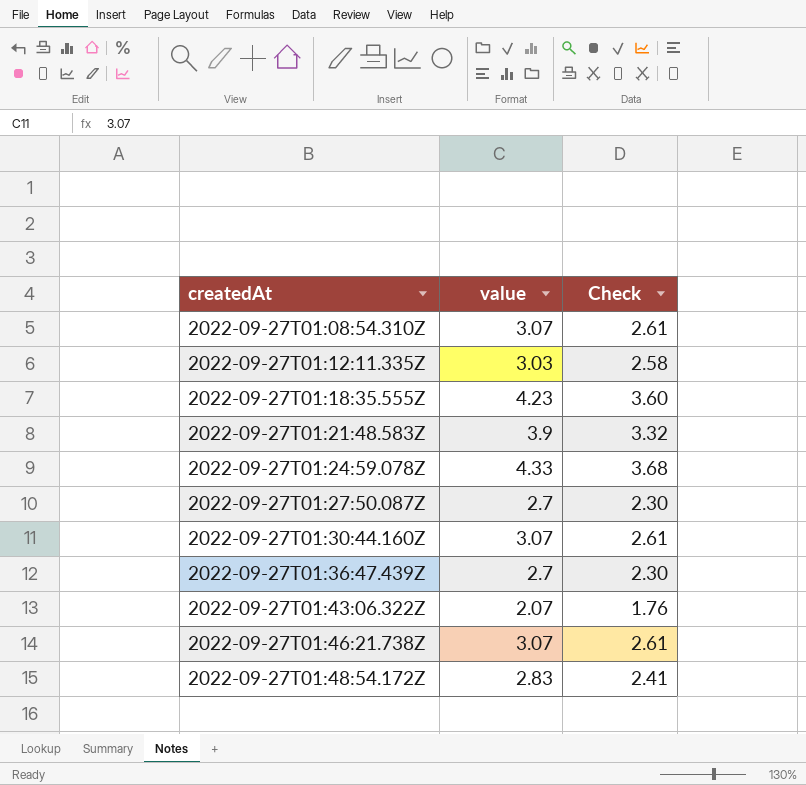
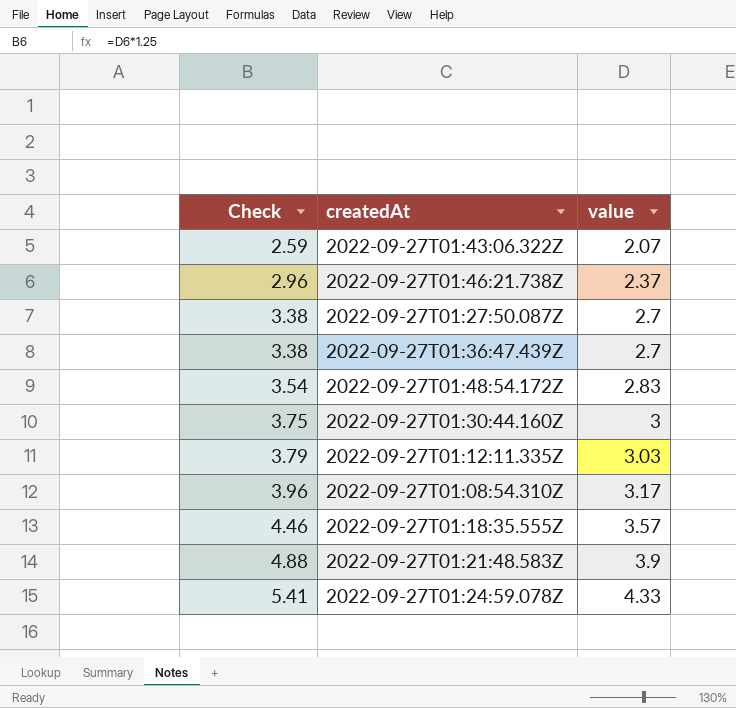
row order: createdAt ascending -> Check ascending
column Check | formula: [value] * 0.85 -> [value] * 1.25
column Check | position: 3 -> 1
2022-09-27T01:46:21.738Z | value: 3.07 -> 2.37
2022-09-27T01:30:44.160Z | value: 3.07 -> 3
2022-09-27T01:08:54.310Z | value: 3.07 -> 3.17
2022-09-27T01:18:35.555Z | value: 4.23 -> 3.57

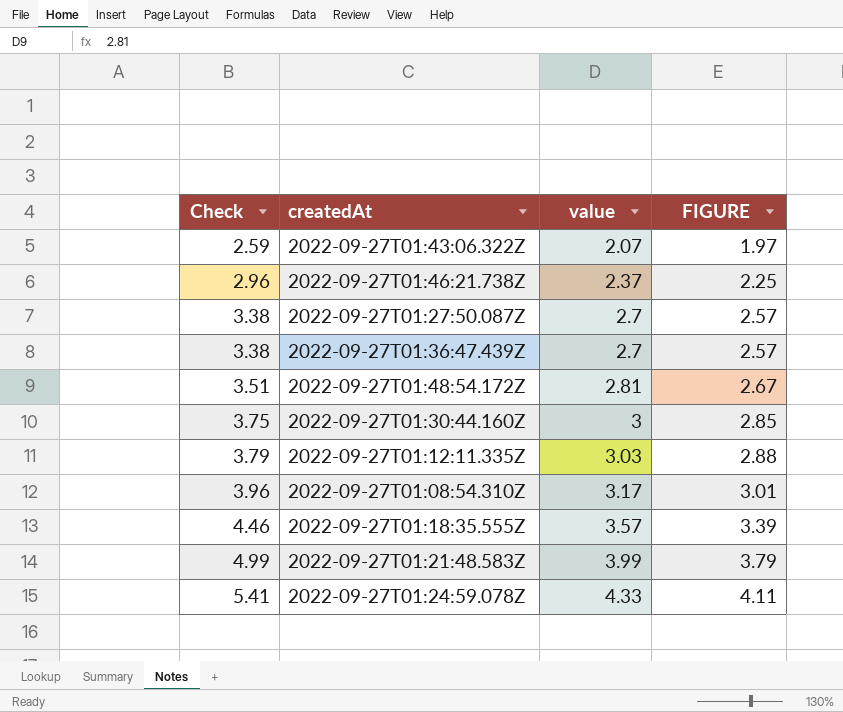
column FIGURE | formula: none -> [value] * 0.95
2022-09-27T01:48:54.172Z | Check: 3.54 -> 3.51
2022-09-27T01:48:54.172Z | value: 2.83 -> 2.81
2022-09-27T01:21:48.583Z | Check: 4.88 -> 4.99
2022-09-27T01:21:48.583Z | value: 3.9 -> 3.99

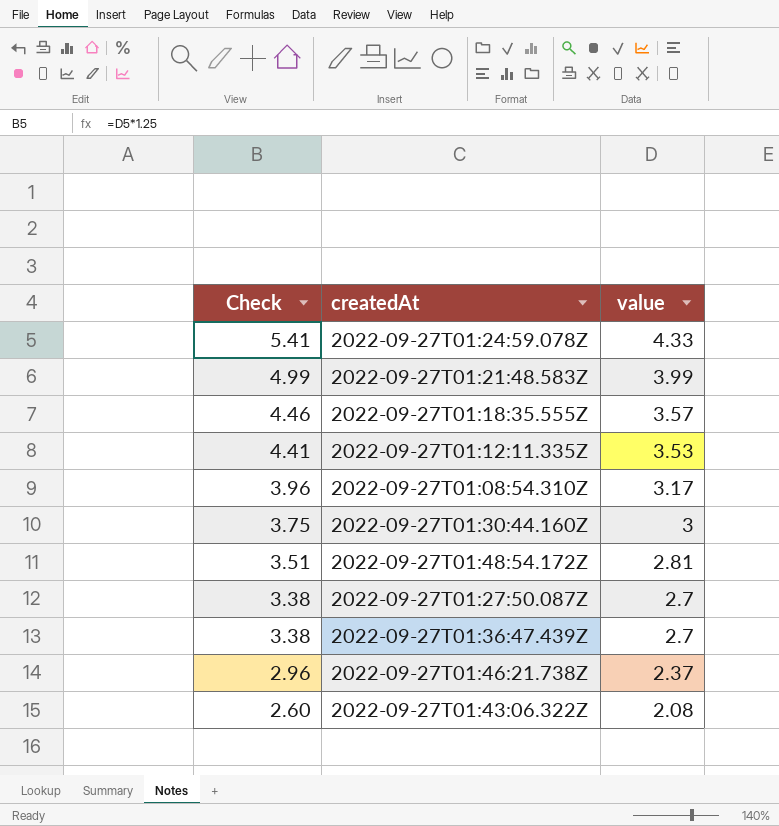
row order: Check ascending -> Check descending
column FIGURE | formula: [value] * 0.95 -> none
2022-09-27T01:12:11.335Z | Check: 3.79 -> 4.41
2022-09-27T01:12:11.335Z | value: 3.03 -> 3.53
2022-09-27T01:43:06.322Z | Check: 2.59 -> 2.60
2022-09-27T01:43:06.322Z | value: 2.07 -> 2.08

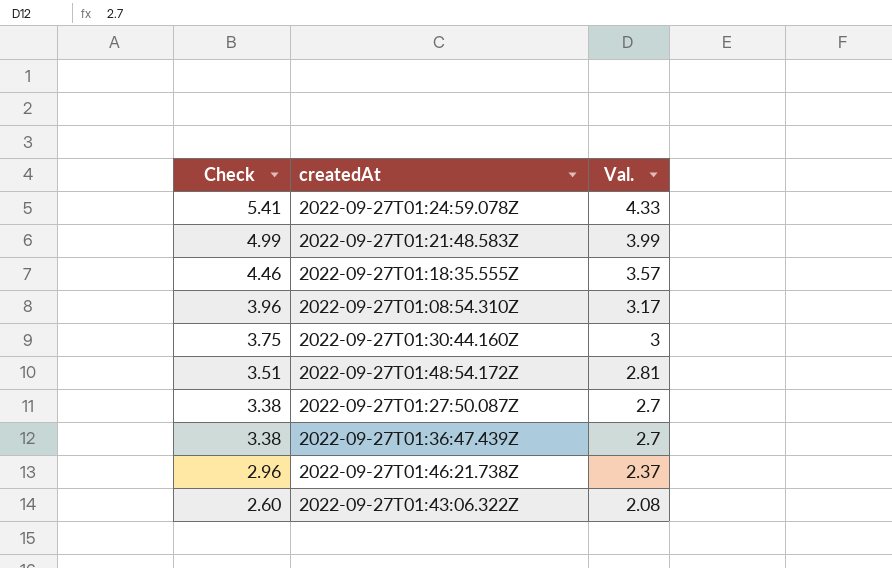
column name: value -> Val.
row 2022-09-27T01:12:11.335Z: 4.41 | 3.53 -> none

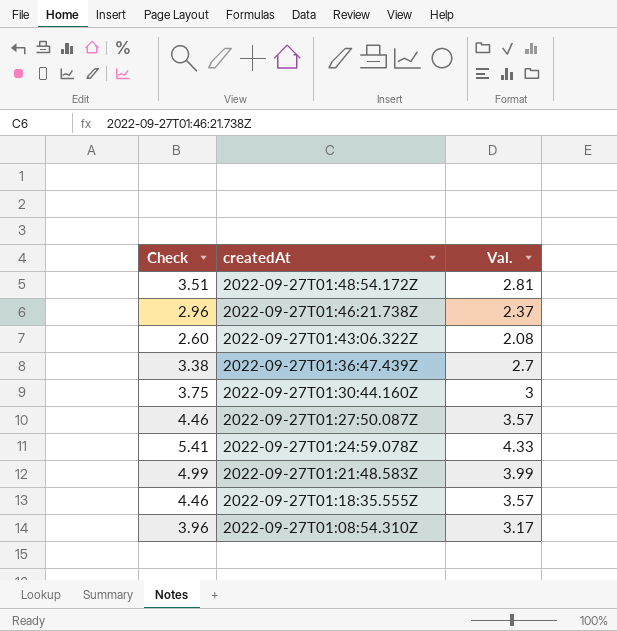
row order: Check descending -> createdAt descending
2022-09-27T01:27:50.087Z | Check: 3.38 -> 4.46
2022-09-27T01:27:50.087Z | Val.: 2.7 -> 3.57

